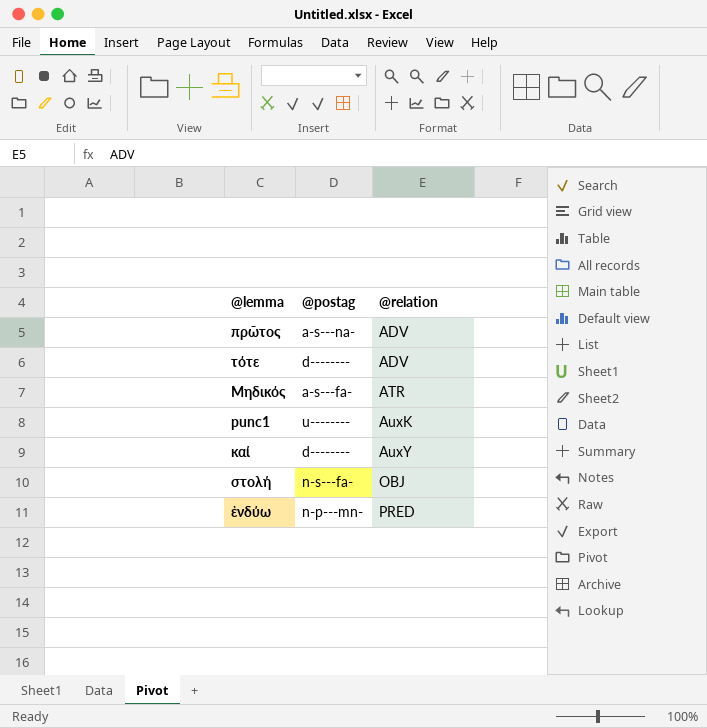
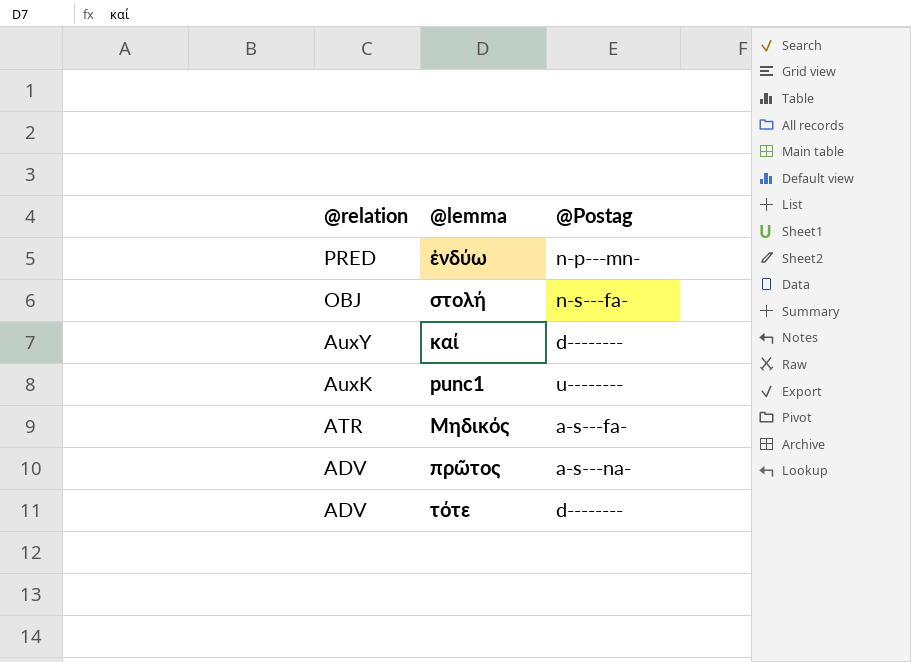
row order: @relation ascending -> @relation descending
column @relation | position: 3 -> 1
column name: @postag -> @Postag

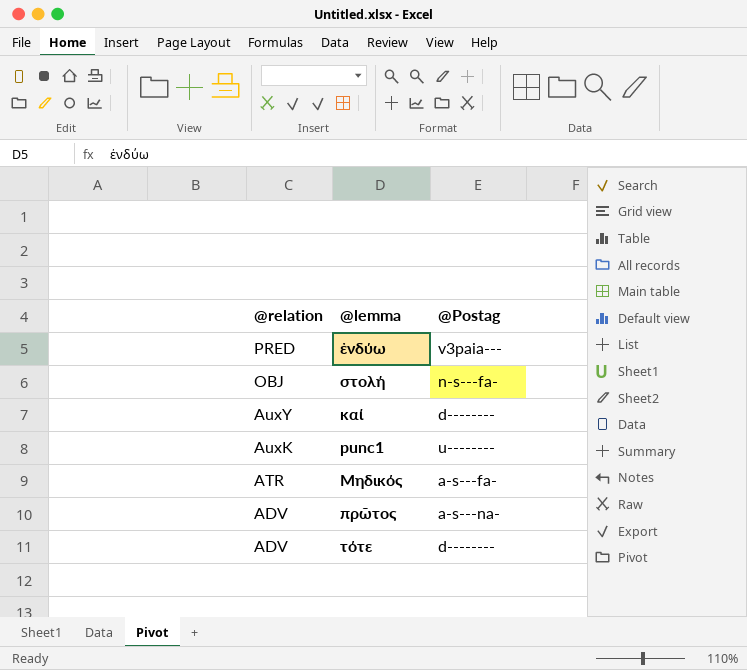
ἐνδύω | @Postag: n-p---mn- -> v3paia---

